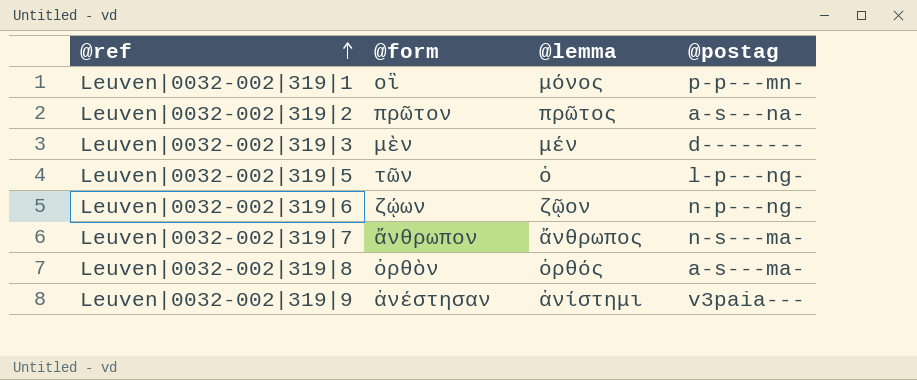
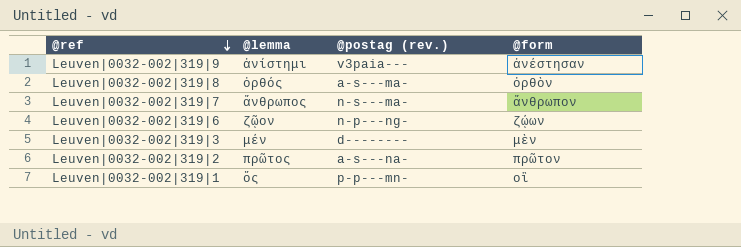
row order: @ref ascending -> @ref descending
column name: @postag -> @postag (rev.)
column @form | position: 2 -> 4
row Leuven|0032-002|319|5: τῶν | ὁ | l-p---ng- -> none
Leuven|0032-002|319|1 | @lemma: μόνος -> ὅς

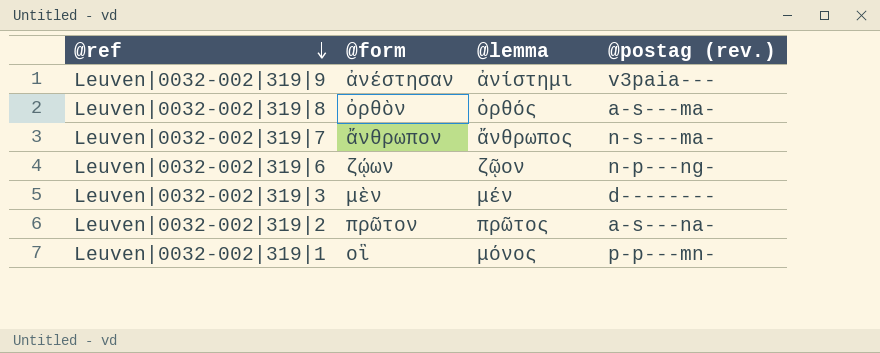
column @form | position: 4 -> 2
Leuven|0032-002|319|1 | @lemma: ὅς -> μόνος

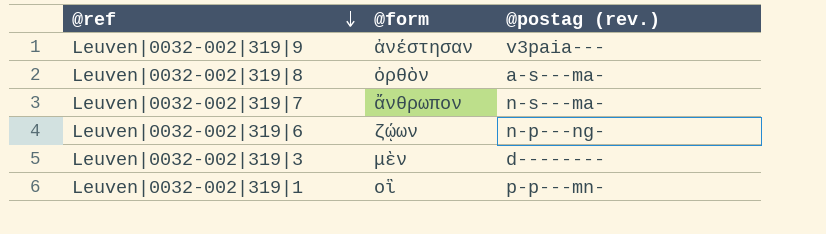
column @lemma | position: 3 -> none
row Leuven|0032-002|319|2: πρῶτον | πρῶτος | a-s---na- -> none

